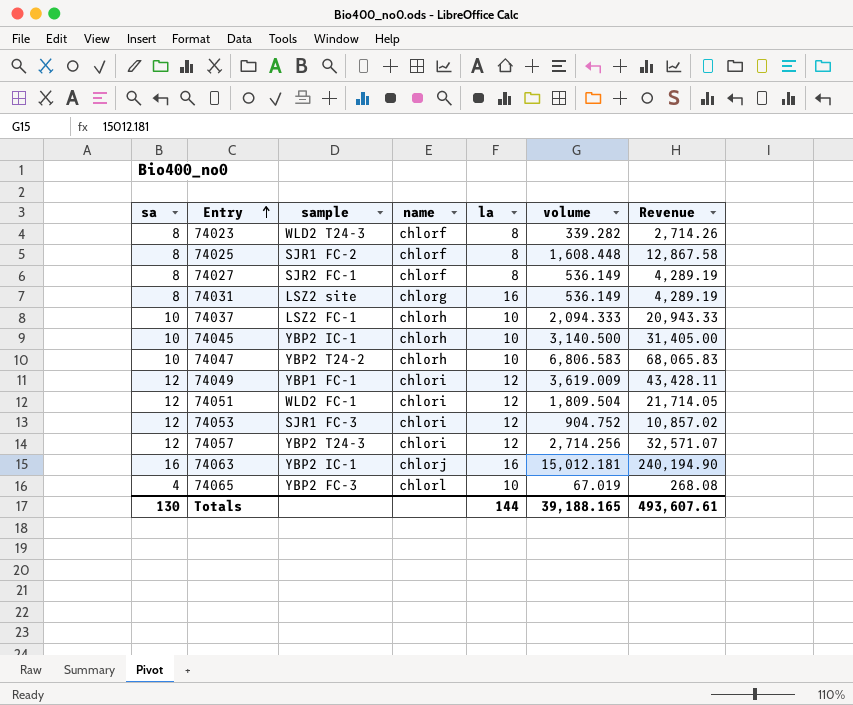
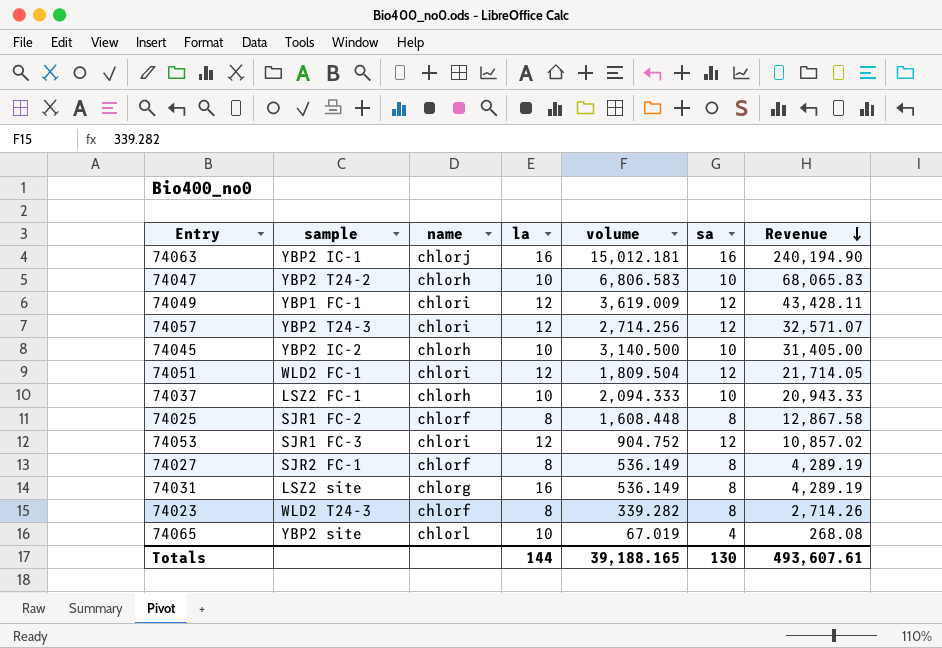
row order: Entry ascending -> Revenue descending
column sa | position: 1 -> 6
74045 | sample: YBP2 IC-1 -> YBP2 IC-2
74065 | sample: YBP2 FC-3 -> YBP2 site

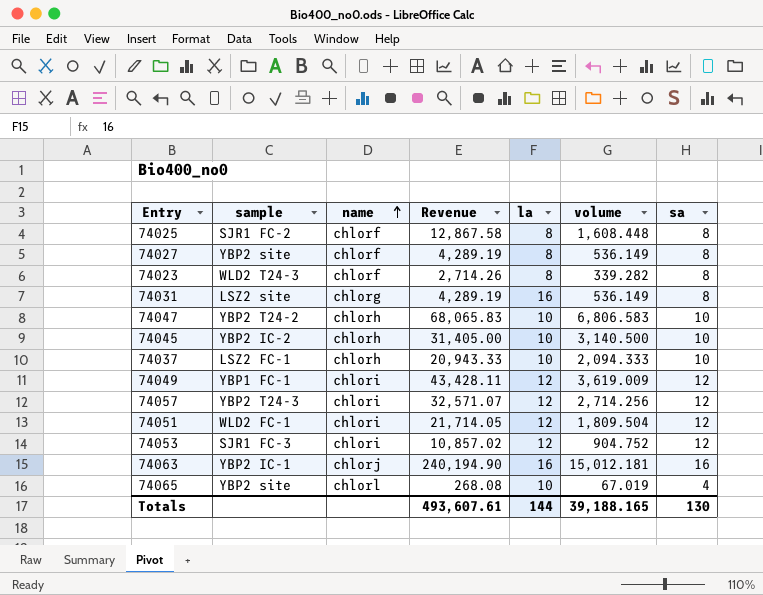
row order: Revenue descending -> name ascending
column Revenue | position: 7 -> 4
74027 | sample: SJR2 FC-1 -> YBP2 site

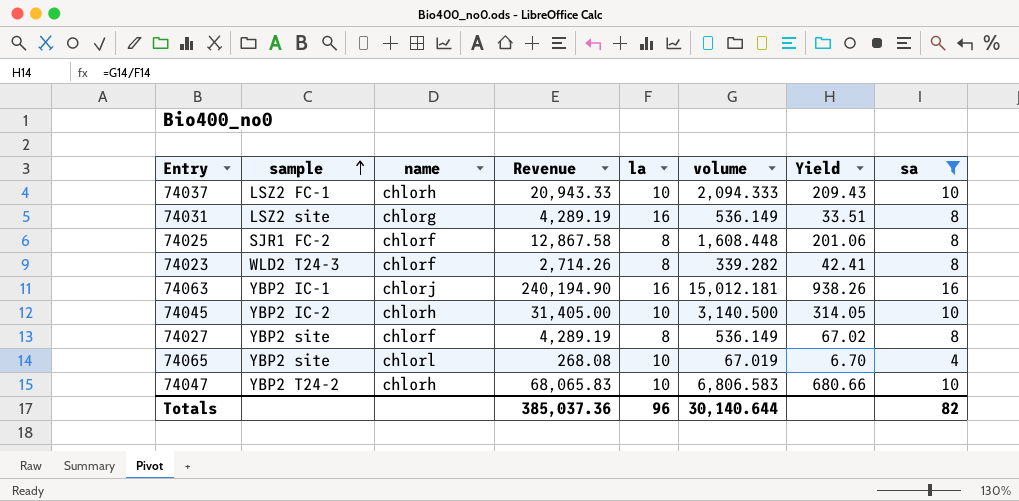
filter: none -> sa != 12
row order: name ascending -> sample ascending
column Yield | formula: none -> [volume] / [la]
Totals | Revenue: 493,607.61 -> 385,037.36
Totals | la: 144 -> 96
Totals | volume: 39,188.165 -> 30,140.644
Totals | sa: 130 -> 82

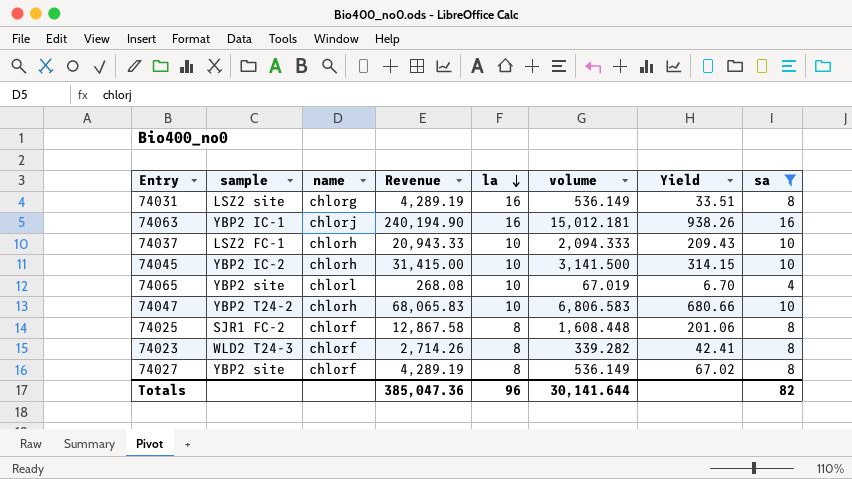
row order: sample ascending -> la descending
74045 | Revenue: 31,405.00 -> 31,415.00
74045 | volume: 3,140.500 -> 3,141.500
74045 | Yield: 314.05 -> 314.15
Totals | Revenue: 385,037.36 -> 385,047.36
Totals | volume: 30,140.644 -> 30,141.644

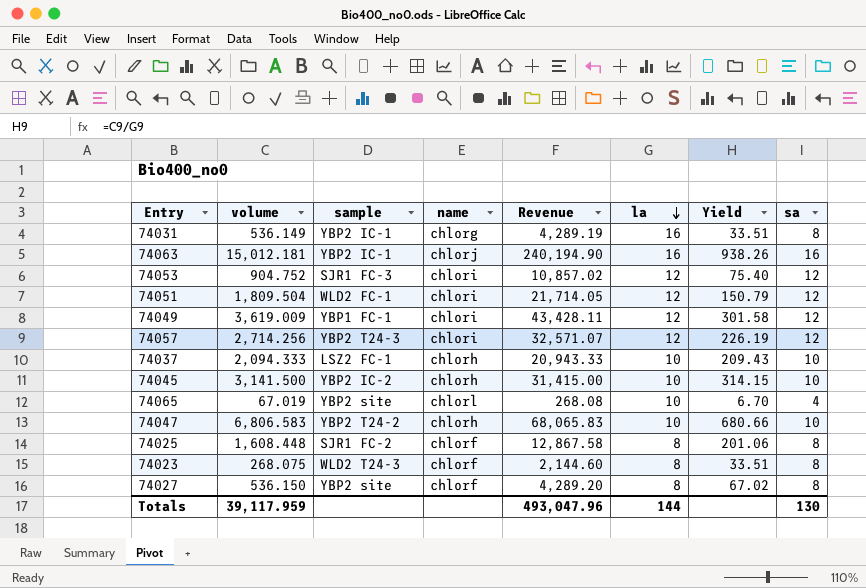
filter: sa != 12 -> none
column volume | position: 6 -> 2
74031 | sample: LSZ2 site -> YBP2 IC-1
74023 | volume: 339.282 -> 268.075
74023 | Revenue: 2,714.26 -> 2,144.60
74023 | Yield: 42.41 -> 33.51
74027 | volume: 536.149 -> 536.150
74027 | Revenue: 4,289.19 -> 4,289.20
Totals | volume: 30,141.644 -> 39,117.959
Totals | Revenue: 385,047.36 -> 493,047.96
Totals | la: 96 -> 144
Totals | sa: 82 -> 130

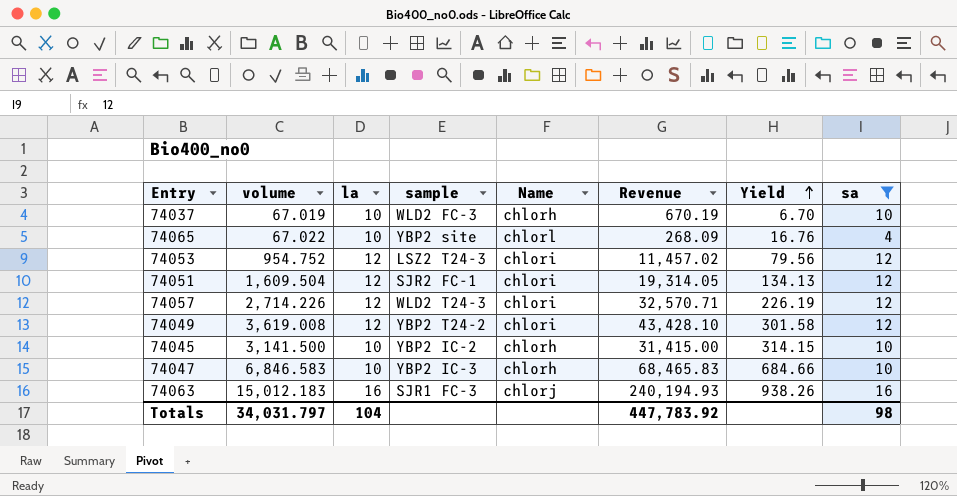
filter: none -> sa != 8
row order: la descending -> Yield ascending
column la | position: 6 -> 3
column name: name -> Name
column Yield | formula: [volume] / [la] -> [volume] / [sa]
74037 | volume: 2,094.333 -> 67.019
74037 | sample: LSZ2 FC-1 -> WLD2 FC-3
74037 | Revenue: 20,943.33 -> 670.19
74065 | volume: 67.019 -> 67.022
74065 | Revenue: 268.08 -> 268.09
74053 | volume: 904.752 -> 954.752
74053 | sample: SJR1 FC-3 -> LSZ2 T24-3
74053 | Revenue: 10,857.02 -> 11,457.02
74051 | volume: 1,809.504 -> 1,609.504
74051 | sample: WLD2 FC-1 -> SJR2 FC-1
74051 | Revenue: 21,714.05 -> 19,314.05
74057 | volume: 2,714.256 -> 2,714.226
74057 | sample: YBP2 T24-3 -> WLD2 T24-3
74057 | Revenue: 32,571.07 -> 32,570.71
74049 | volume: 3,619.009 -> 3,619.008
74049 | sample: YBP1 FC-1 -> YBP2 T24-2
74049 | Revenue: 43,428.11 -> 43,428.10
74047 | volume: 6,806.583 -> 6,846.583
74047 | sample: YBP2 T24-2 -> YBP2 IC-3
74047 | Revenue: 68,065.83 -> 68,465.83
74063 | volume: 15,012.181 -> 15,012.183
74063 | sample: YBP2 IC-1 -> SJR1 FC-3
74063 | Revenue: 240,194.90 -> 240,194.93
Totals | volume: 39,117.959 -> 34,031.797
Totals | la: 144 -> 104
Totals | Revenue: 493,047.96 -> 447,783.92
Totals | sa: 130 -> 98

